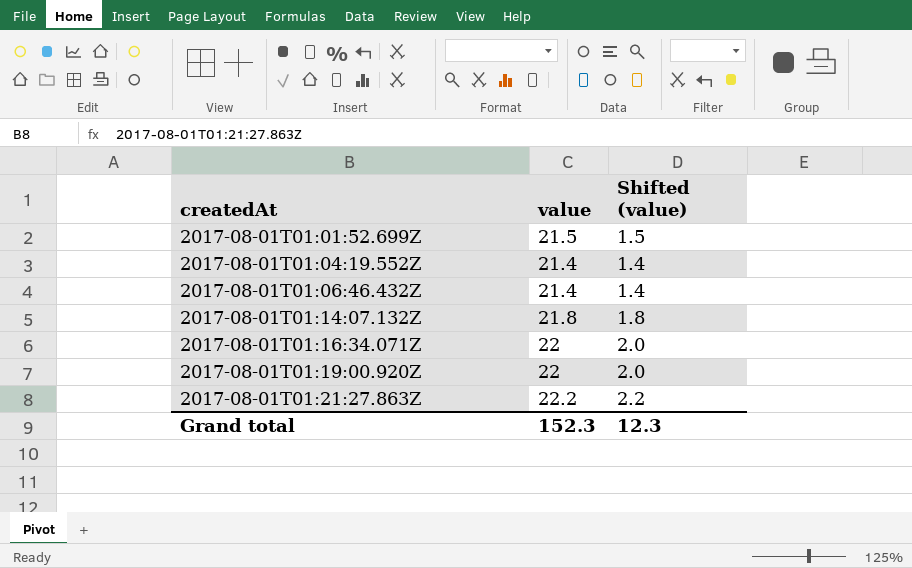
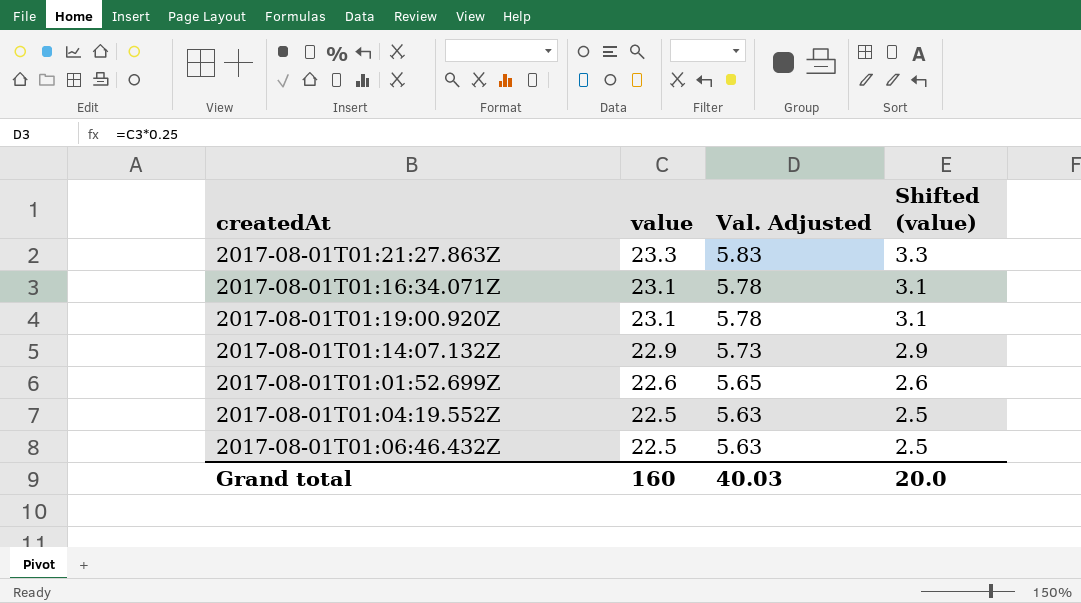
row order: createdAt ascending -> value descending
column Val. Adjusted | formula: none -> [value] * 0.25
2017-08-01T01:21:27.863Z | value: 22.2 -> 23.3
2017-08-01T01:21:27.863Z | Shifted (value): 2.2 -> 3.3
2017-08-01T01:16:34.071Z | value: 22 -> 23.1
2017-08-01T01:16:34.071Z | Shifted (value): 2.0 -> 3.1
2017-08-01T01:19:00.920Z | value: 22 -> 23.1
2017-08-01T01:19:00.920Z | Shifted (value): 2.0 -> 3.1
2017-08-01T01:14:07.132Z | value: 21.8 -> 22.9
2017-08-01T01:14:07.132Z | Shifted (value): 1.8 -> 2.9
2017-08-01T01:01:52.699Z | value: 21.5 -> 22.6
2017-08-01T01:01:52.699Z | Shifted (value): 1.5 -> 2.6
2017-08-01T01:04:19.552Z | value: 21.4 -> 22.5
2017-08-01T01:04:19.552Z | Shifted (value): 1.4 -> 2.5
2017-08-01T01:06:46.432Z | value: 21.4 -> 22.5
2017-08-01T01:06:46.432Z | Shifted (value): 1.4 -> 2.5
Grand total | value: 152.3 -> 160
Grand total | Shifted (value): 12.3 -> 20.0

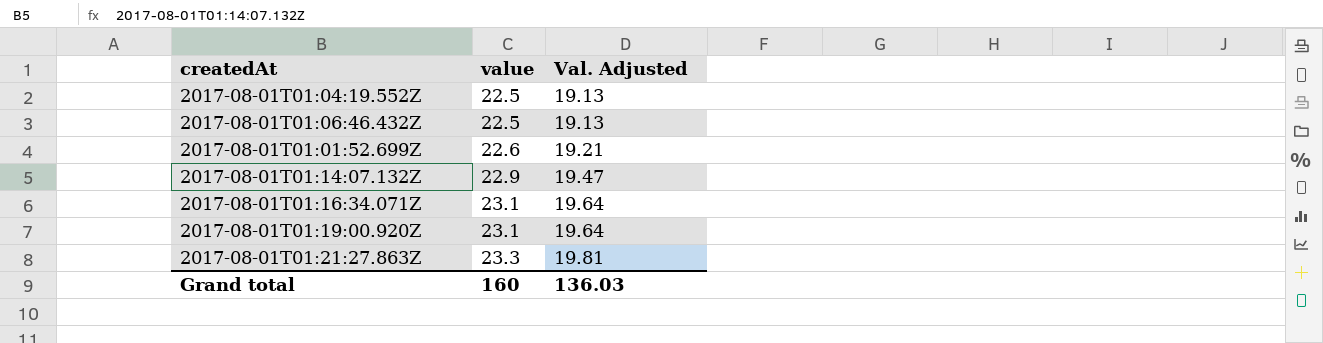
row order: value descending -> value ascending
column Shifted (value) | formula: [value] - 20 -> none
column Val. Adjusted | formula: [value] * 0.25 -> [value] * 0.85
Grand total | Val. Adjusted: 40.03 -> 136.03

